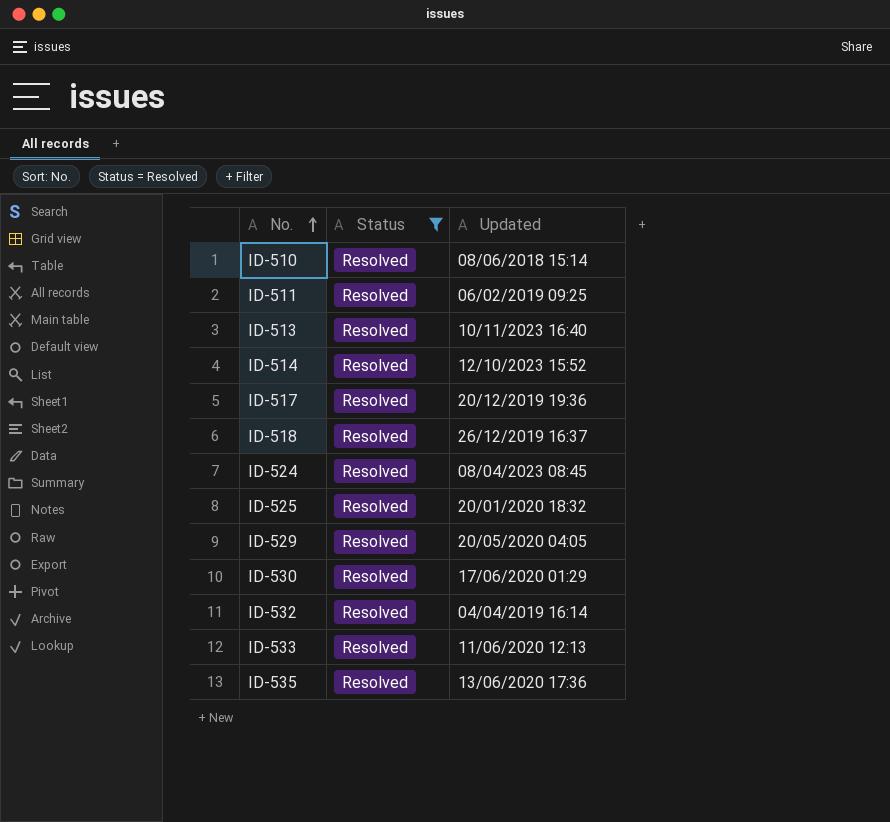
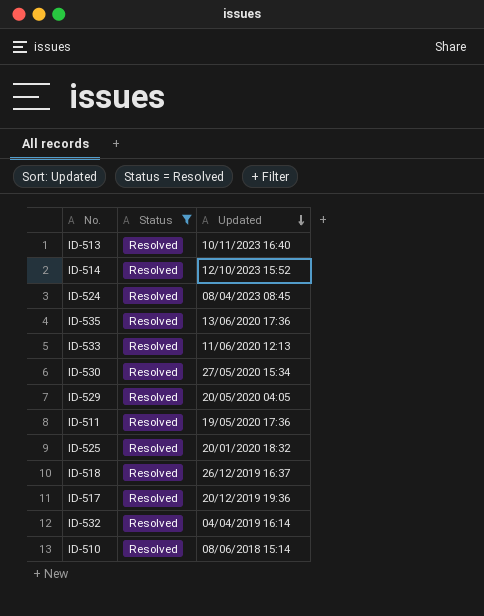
row order: No. ascending -> Updated descending
ID-530 | Updated: 17/06/2020 01:29 -> 27/05/2020 15:34
ID-511 | Updated: 06/02/2019 09:25 -> 19/05/2020 17:36

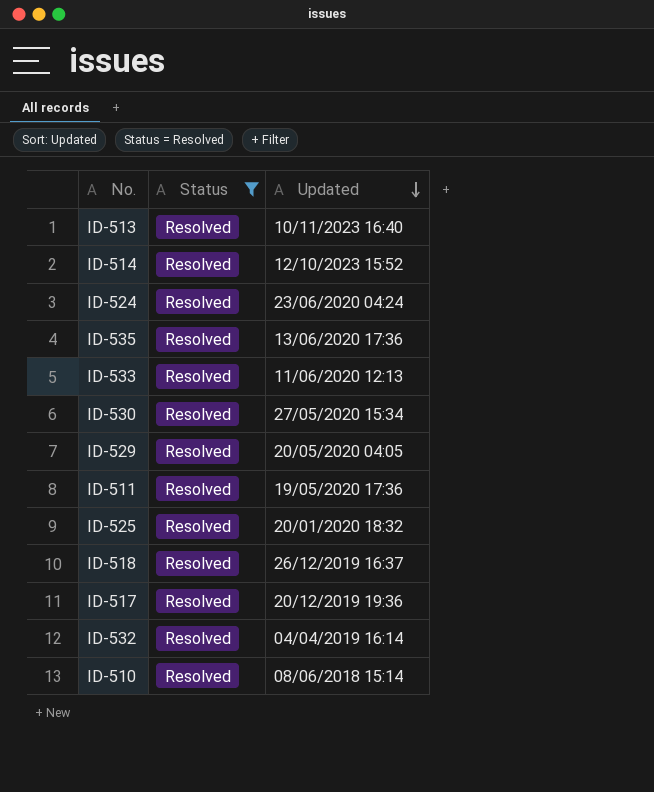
ID-524 | Updated: 08/04/2023 08:45 -> 23/06/2020 04:24

